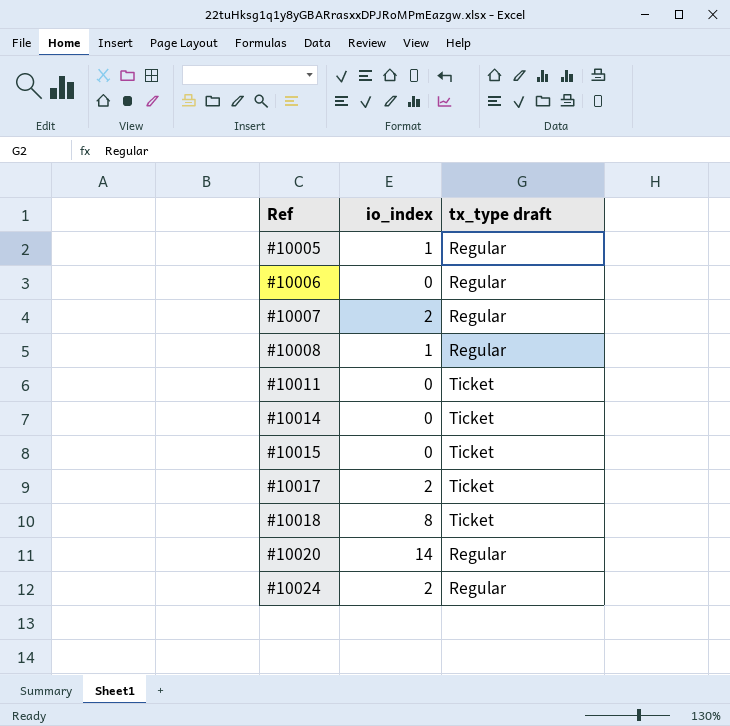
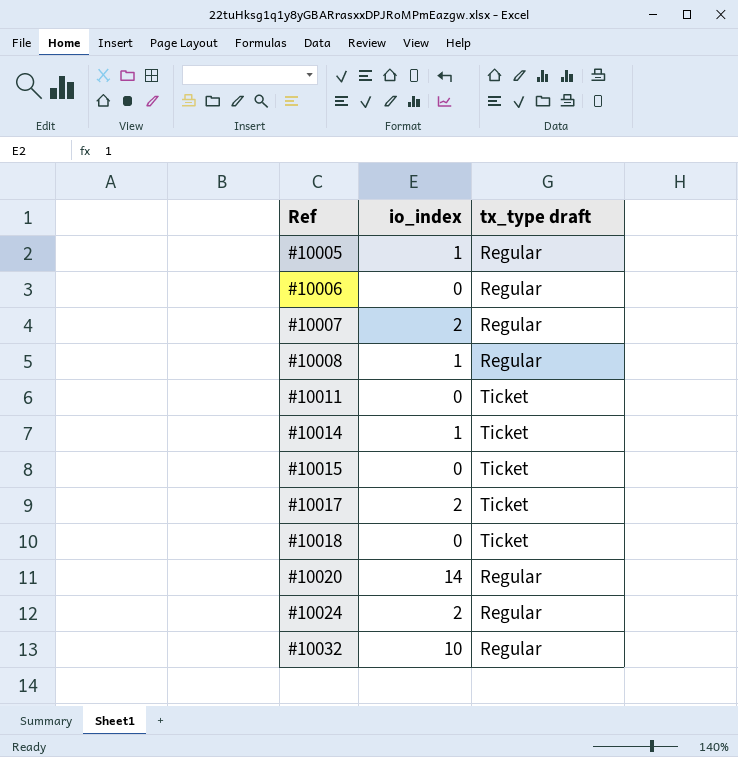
#10014 | io_index: 0 -> 1
#10018 | io_index: 8 -> 0
row #10032: none -> 10 | Regular

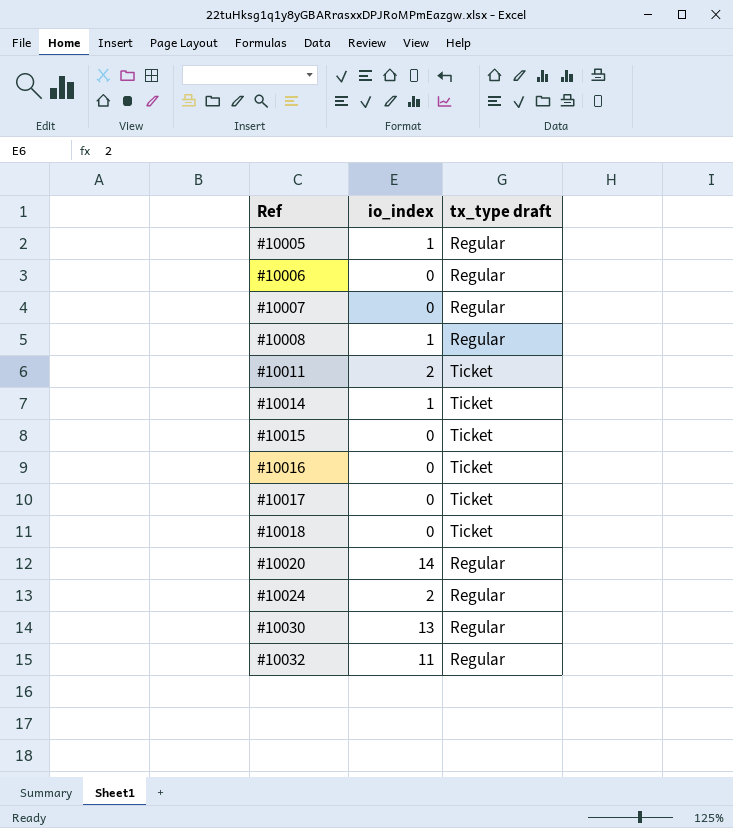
#10007 | io_index: 2 -> 0
#10011 | io_index: 0 -> 2
row #10016: none -> 0 | Ticket
#10017 | io_index: 2 -> 0
row #10030: none -> 13 | Regular
#10032 | io_index: 10 -> 11

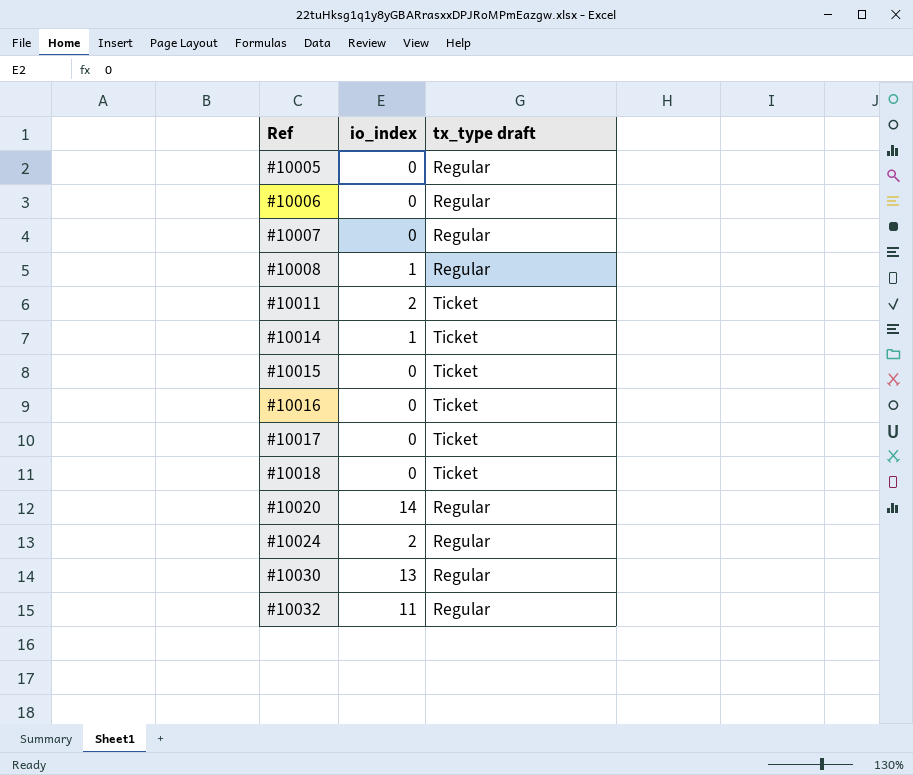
#10005 | io_index: 1 -> 0

